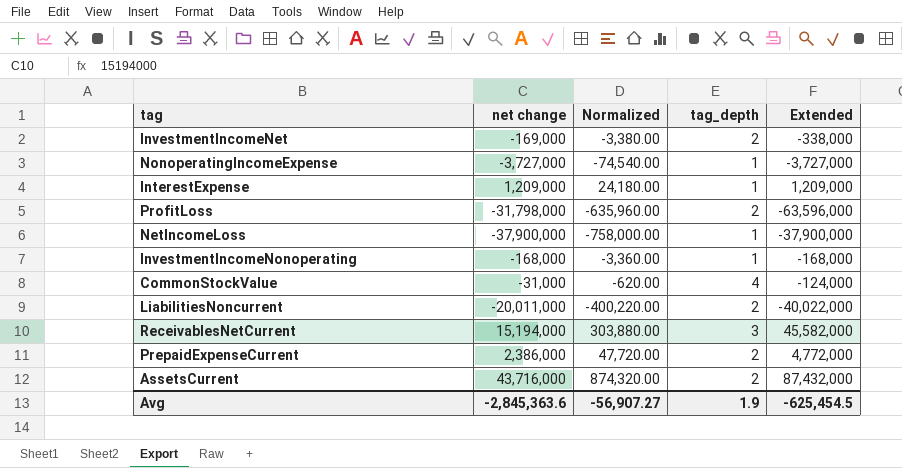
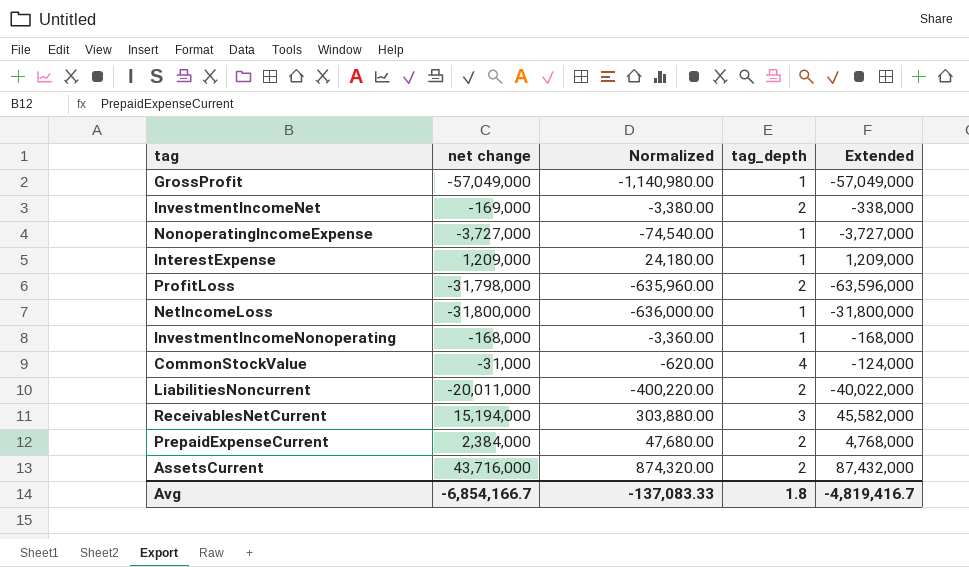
row GrossProfit: none -> -57,049,000 | -1,140,980.00 | 1 | -57,049,000
NetIncomeLoss | net change: -37,900,000 -> -31,800,000
NetIncomeLoss | Normalized: -758,000.00 -> -636,000.00
NetIncomeLoss | Extended: -37,900,000 -> -31,800,000
PrepaidExpenseCurrent | net change: 2,386,000 -> 2,384,000
PrepaidExpenseCurrent | Normalized: 47,720.00 -> 47,680.00
PrepaidExpenseCurrent | Extended: 4,772,000 -> 4,768,000
Avg | net change: -2,845,363.6 -> -6,854,166.7
Avg | Normalized: -56,907.27 -> -137,083.33
Avg | tag_depth: 1.9 -> 1.8
Avg | Extended: -625,454.5 -> -4,819,416.7

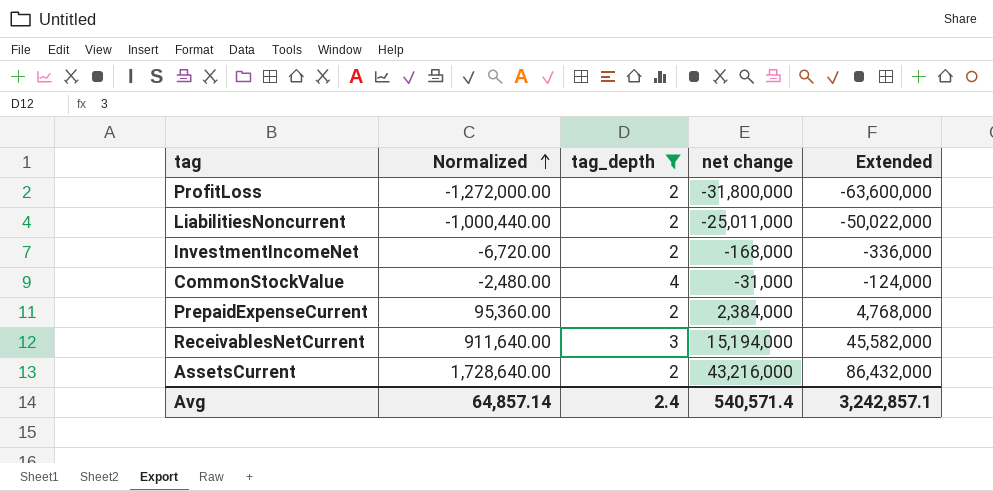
filter: none -> tag_depth != 1
row order: none -> Normalized ascending
column Normalized | formula: [net change] * 0.02 -> [Extended] * 0.02
column net change | position: 2 -> 4
ProfitLoss | net change: -31,798,000 -> -31,800,000
ProfitLoss | Extended: -63,596,000 -> -63,600,000
LiabilitiesNoncurrent | net change: -20,011,000 -> -25,011,000
LiabilitiesNoncurrent | Extended: -40,022,000 -> -50,022,000
InvestmentIncomeNet | net change: -169,000 -> -168,000
InvestmentIncomeNet | Extended: -338,000 -> -336,000
AssetsCurrent | net change: 43,716,000 -> 43,216,000
AssetsCurrent | Extended: 87,432,000 -> 86,432,000
Avg | Normalized: -137,083.33 -> 64,857.14
Avg | tag_depth: 1.8 -> 2.4
Avg | net change: -6,854,166.7 -> 540,571.4
Avg | Extended: -4,819,416.7 -> 3,242,857.1

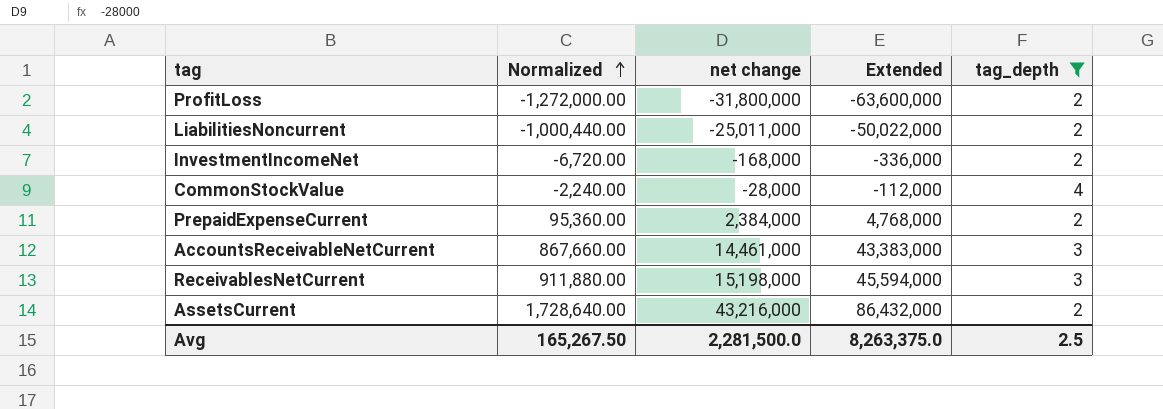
column tag_depth | position: 3 -> 5
CommonStockValue | Normalized: -2,480.00 -> -2,240.00
CommonStockValue | net change: -31,000 -> -28,000
CommonStockValue | Extended: -124,000 -> -112,000
row AccountsReceivableNetCurrent: none -> 867,660.00 | 14,461,000 | 43,383,000 | 3
ReceivablesNetCurrent | Normalized: 911,640.00 -> 911,880.00
ReceivablesNetCurrent | net change: 15,194,000 -> 15,198,000
ReceivablesNetCurrent | Extended: 45,582,000 -> 45,594,000
Avg | Normalized: 64,857.14 -> 165,267.50
Avg | net change: 540,571.4 -> 2,281,500.0
Avg | Extended: 3,242,857.1 -> 8,263,375.0
Avg | tag_depth: 2.4 -> 2.5

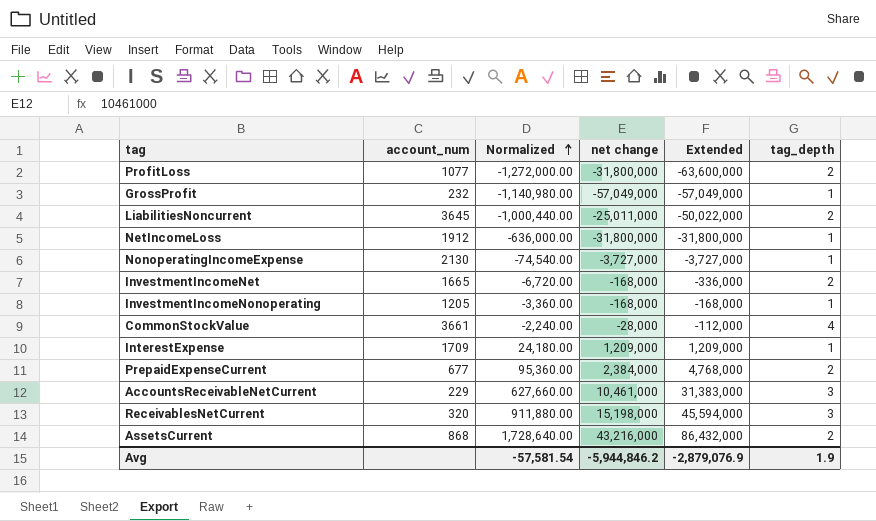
filter: tag_depth != 1 -> none
column account_num | position: none -> 2
AccountsReceivableNetCurrent | Normalized: 867,660.00 -> 627,660.00
AccountsReceivableNetCurrent | net change: 14,461,000 -> 10,461,000
AccountsReceivableNetCurrent | Extended: 43,383,000 -> 31,383,000
Avg | Normalized: 165,267.50 -> -57,581.54
Avg | net change: 2,281,500.0 -> -5,944,846.2
Avg | Extended: 8,263,375.0 -> -2,879,076.9
Avg | tag_depth: 2.5 -> 1.9

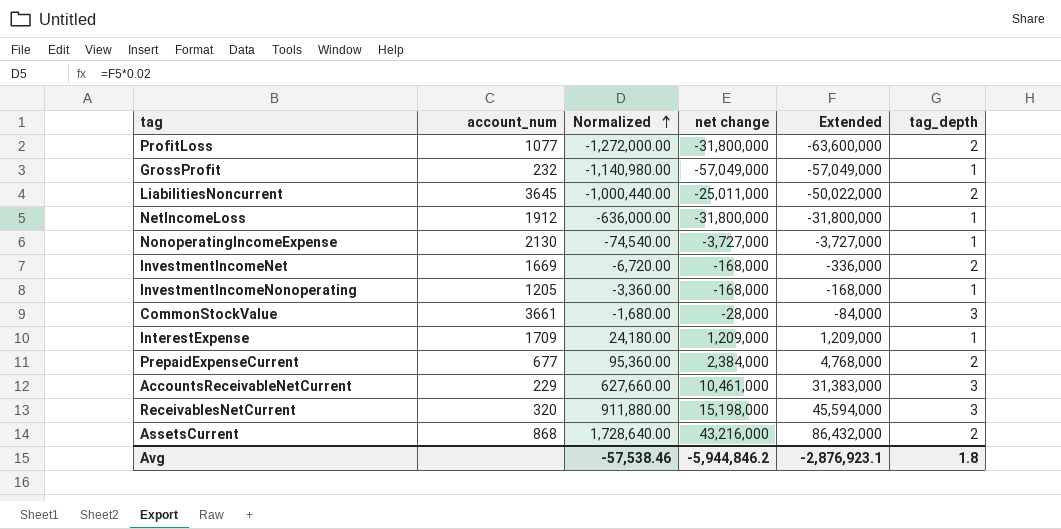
InvestmentIncomeNet | account_num: 1665 -> 1669
CommonStockValue | Normalized: -2,240.00 -> -1,680.00
CommonStockValue | Extended: -112,000 -> -84,000
CommonStockValue | tag_depth: 4 -> 3
Avg | Normalized: -57,581.54 -> -57,538.46
Avg | Extended: -2,879,076.9 -> -2,876,923.1
Avg | tag_depth: 1.9 -> 1.8

